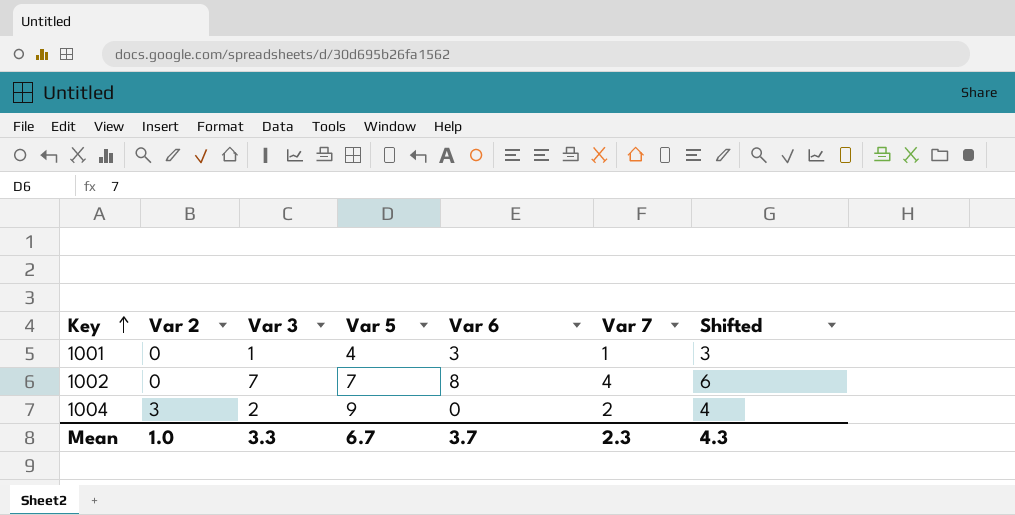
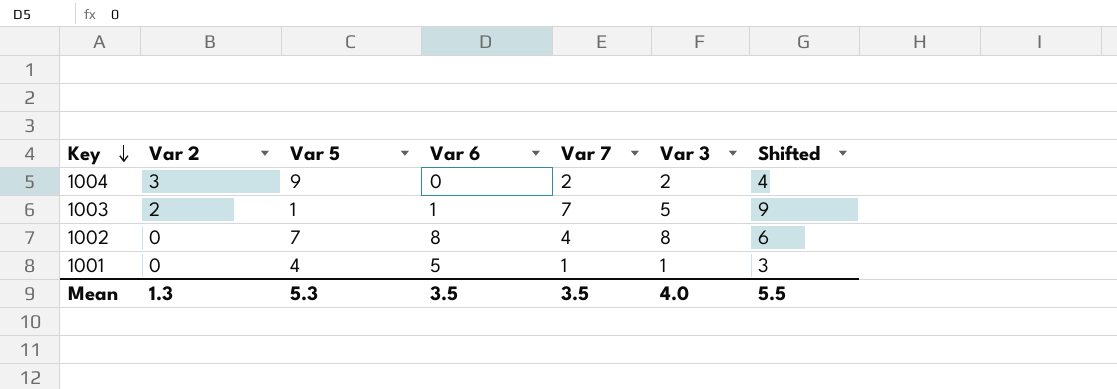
row order: Key ascending -> Key descending
column Var 3 | position: 3 -> 6
row 1003: none -> 2 | 1 | 1 | 7 | 5 | 9
1002 | Var 3: 7 -> 8
1001 | Var 6: 3 -> 5
Mean | Var 2: 1.0 -> 1.3
Mean | Var 5: 6.7 -> 5.3
Mean | Var 6: 3.7 -> 3.5
Mean | Var 7: 2.3 -> 3.5
Mean | Var 3: 3.3 -> 4.0
Mean | Shifted: 4.3 -> 5.5

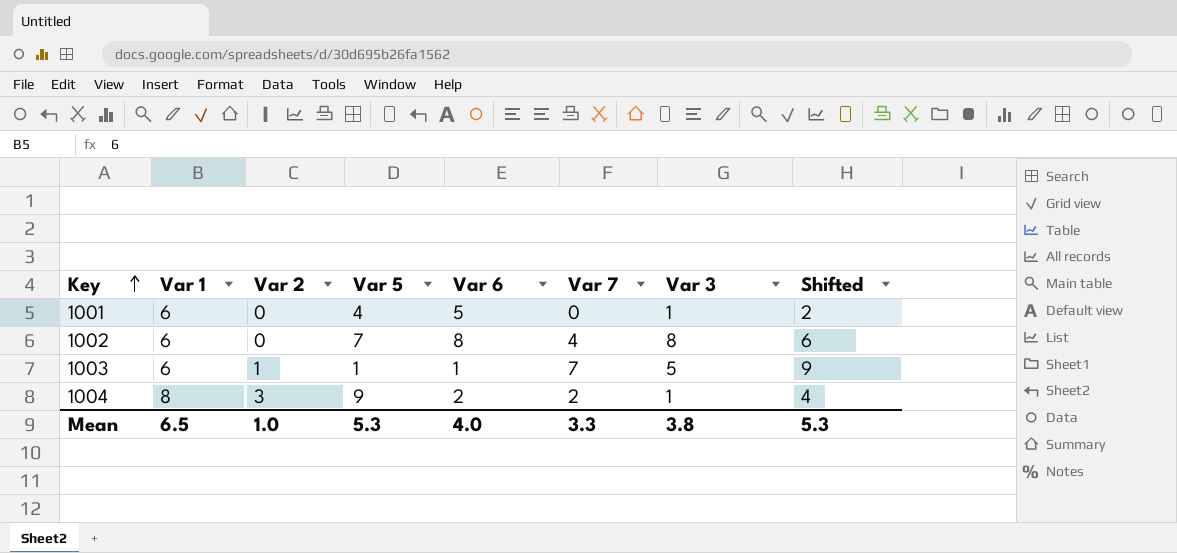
row order: Key descending -> Key ascending
column Var 1 | position: none -> 2
1001 | Var 7: 1 -> 0
1001 | Shifted: 3 -> 2
1003 | Var 2: 2 -> 1
1004 | Var 6: 0 -> 2
1004 | Var 3: 2 -> 1
Mean | Var 2: 1.3 -> 1.0
Mean | Var 6: 3.5 -> 4.0
Mean | Var 7: 3.5 -> 3.3
Mean | Var 3: 4.0 -> 3.8
Mean | Shifted: 5.5 -> 5.3

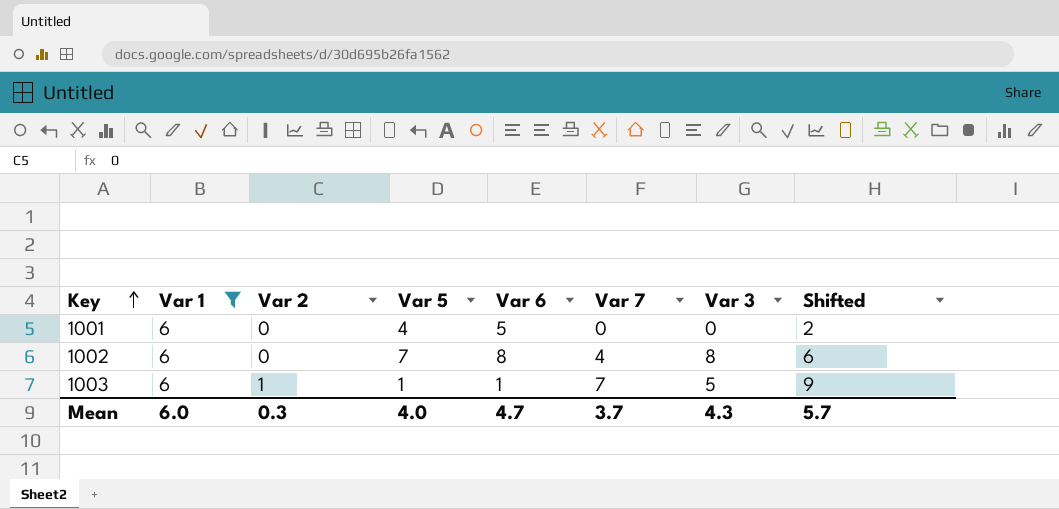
filter: none -> Var 1 = 6
1001 | Var 3: 1 -> 0
Mean | Var 1: 6.5 -> 6.0
Mean | Var 2: 1.0 -> 0.3
Mean | Var 5: 5.3 -> 4.0
Mean | Var 6: 4.0 -> 4.7
Mean | Var 7: 3.3 -> 3.7
Mean | Var 3: 3.8 -> 4.3
Mean | Shifted: 5.3 -> 5.7

